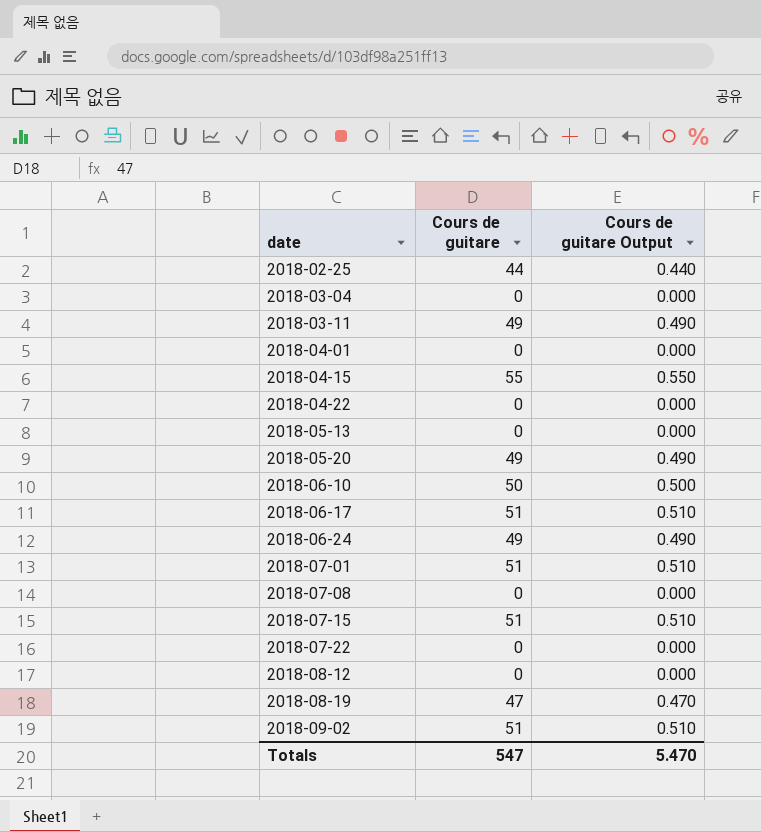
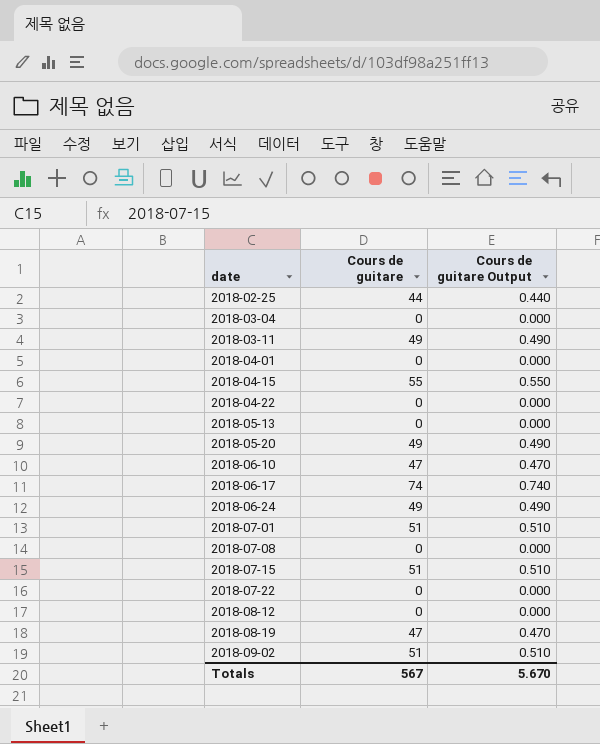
2018-06-10 | Cours de guitare: 50 -> 47
2018-06-10 | Cours de guitare Output: 0.500 -> 0.470
2018-06-17 | Cours de guitare: 51 -> 74
2018-06-17 | Cours de guitare Output: 0.510 -> 0.740
Totals | Cours de guitare: 547 -> 567
Totals | Cours de guitare Output: 5.470 -> 5.670

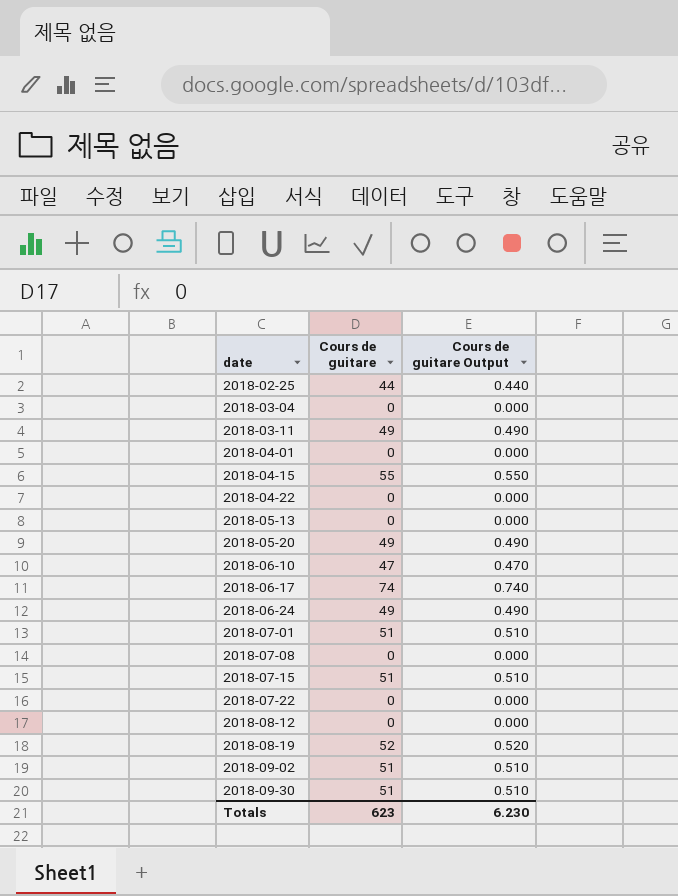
2018-08-19 | Cours de guitare: 47 -> 52
2018-08-19 | Cours de guitare Output: 0.470 -> 0.520
row 2018-09-30: none -> 51 | 0.510
Totals | Cours de guitare: 567 -> 623
Totals | Cours de guitare Output: 5.670 -> 6.230

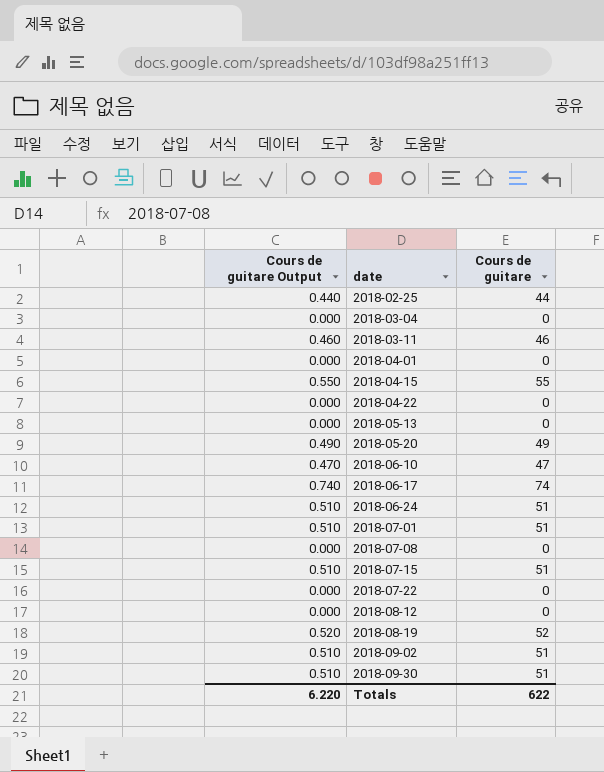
column Cours de guitare Output | position: 3 -> 1
2018-03-11 | Cours de guitare Output: 0.490 -> 0.460
2018-03-11 | Cours de guitare: 49 -> 46
2018-06-24 | Cours de guitare Output: 0.490 -> 0.510
2018-06-24 | Cours de guitare: 49 -> 51
Totals | Cours de guitare Output: 6.230 -> 6.220
Totals | Cours de guitare: 623 -> 622

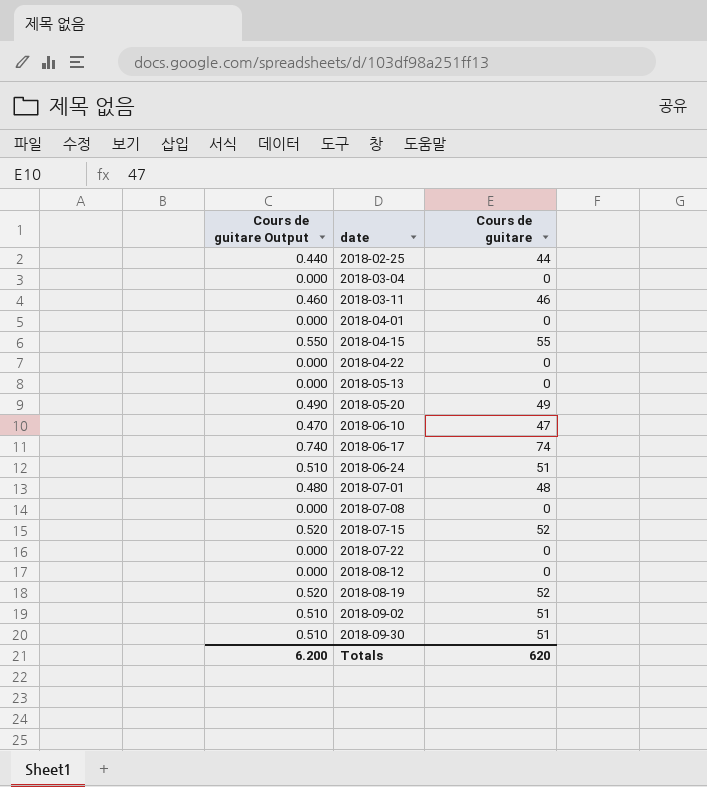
2018-07-01 | Cours de guitare Output: 0.510 -> 0.480
2018-07-01 | Cours de guitare: 51 -> 48
2018-07-15 | Cours de guitare Output: 0.510 -> 0.520
2018-07-15 | Cours de guitare: 51 -> 52
Totals | Cours de guitare Output: 6.220 -> 6.200
Totals | Cours de guitare: 622 -> 620

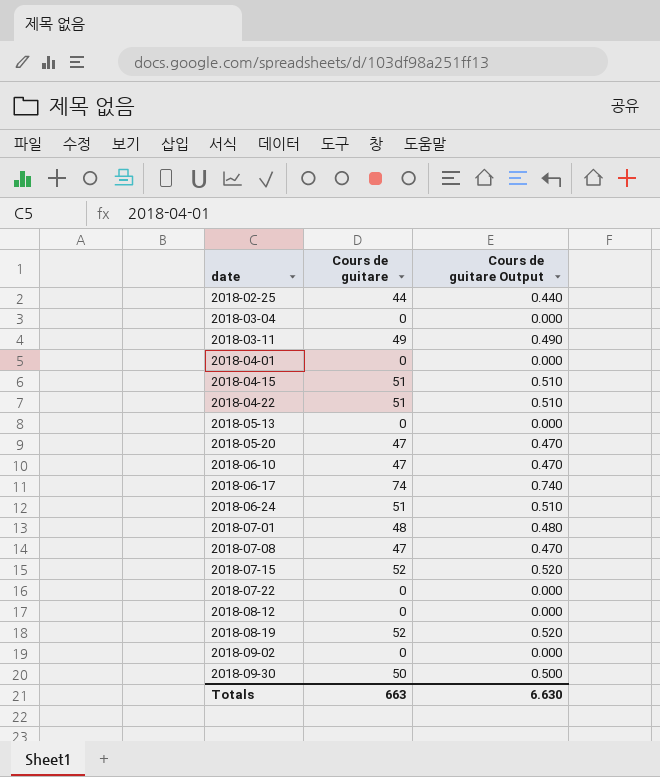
column Cours de guitare Output | position: 1 -> 3
2018-03-11 | Cours de guitare: 46 -> 49
2018-03-11 | Cours de guitare Output: 0.460 -> 0.490
2018-04-15 | Cours de guitare: 55 -> 51
2018-04-15 | Cours de guitare Output: 0.550 -> 0.510
2018-04-22 | Cours de guitare: 0 -> 51
2018-04-22 | Cours de guitare Output: 0.000 -> 0.510
2018-05-20 | Cours de guitare: 49 -> 47
2018-05-20 | Cours de guitare Output: 0.490 -> 0.470
2018-07-08 | Cours de guitare: 0 -> 47
2018-07-08 | Cours de guitare Output: 0.000 -> 0.470
2018-09-02 | Cours de guitare: 51 -> 0
2018-09-02 | Cours de guitare Output: 0.510 -> 0.000
2018-09-30 | Cours de guitare: 51 -> 50
2018-09-30 | Cours de guitare Output: 0.510 -> 0.500
Totals | Cours de guitare: 620 -> 663
Totals | Cours de guitare Output: 6.200 -> 6.630

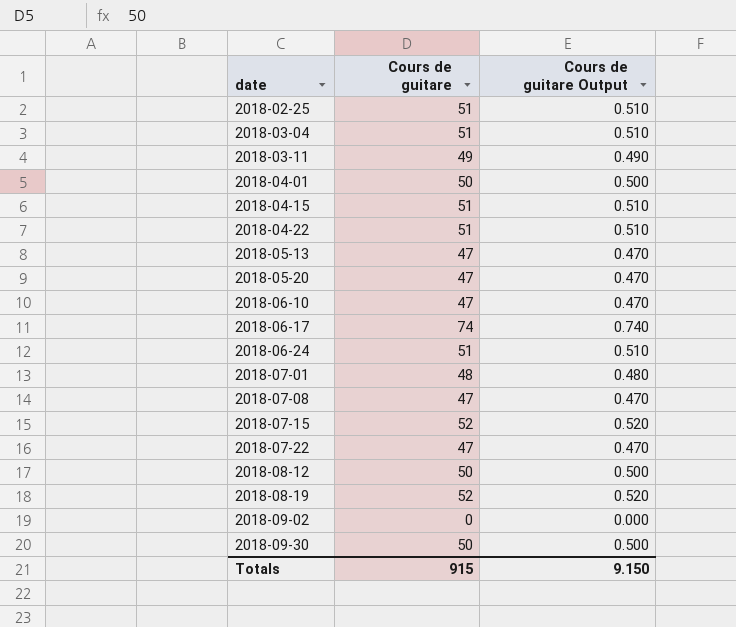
2018-02-25 | Cours de guitare: 44 -> 51
2018-02-25 | Cours de guitare Output: 0.440 -> 0.510
2018-03-04 | Cours de guitare: 0 -> 51
2018-03-04 | Cours de guitare Output: 0.000 -> 0.510
2018-04-01 | Cours de guitare: 0 -> 50
2018-04-01 | Cours de guitare Output: 0.000 -> 0.500
2018-05-13 | Cours de guitare: 0 -> 47
2018-05-13 | Cours de guitare Output: 0.000 -> 0.470
2018-07-22 | Cours de guitare: 0 -> 47
2018-07-22 | Cours de guitare Output: 0.000 -> 0.470
2018-08-12 | Cours de guitare: 0 -> 50
2018-08-12 | Cours de guitare Output: 0.000 -> 0.500
Totals | Cours de guitare: 663 -> 915
Totals | Cours de guitare Output: 6.630 -> 9.150

